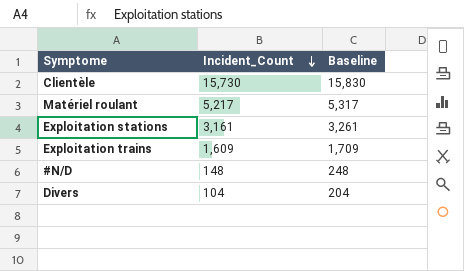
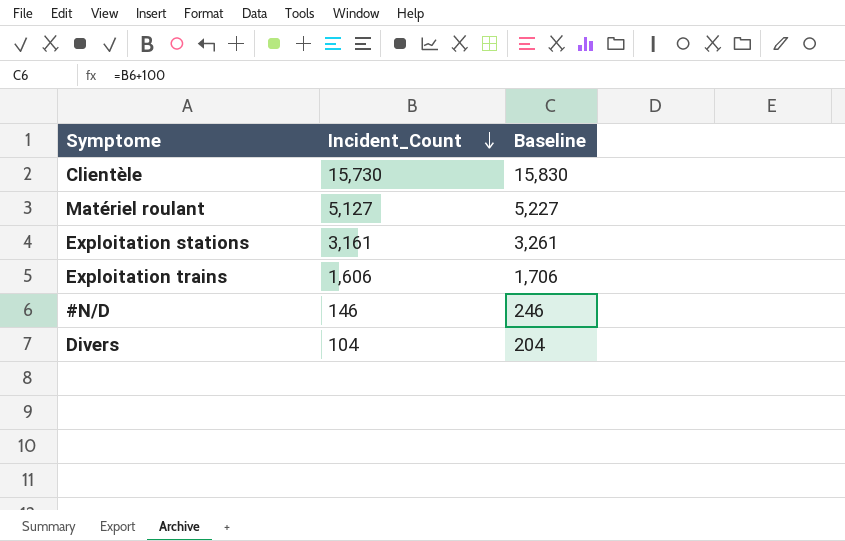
Matériel roulant | Incident_Count: 5,217 -> 5,127
Matériel roulant | Baseline: 5,317 -> 5,227
Exploitation trains | Incident_Count: 1,609 -> 1,606
Exploitation trains | Baseline: 1,709 -> 1,706
#N/D | Incident_Count: 148 -> 146
#N/D | Baseline: 248 -> 246

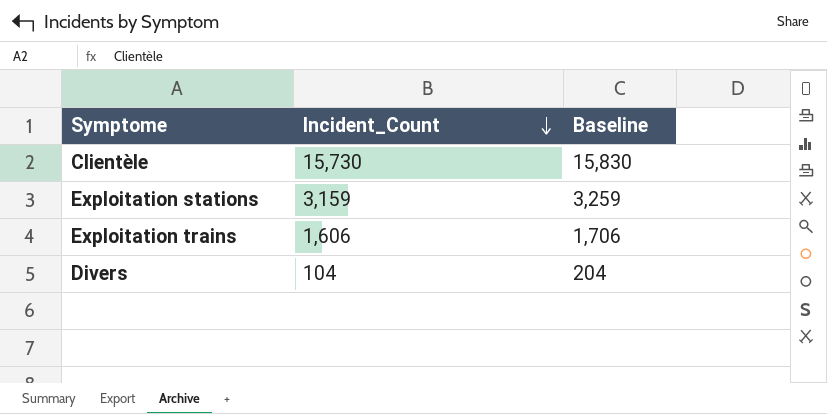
row Matériel roulant: 5,127 | 5,227 -> none
row #N/D: 146 | 246 -> none
Exploitation stations | Incident_Count: 3,161 -> 3,159
Exploitation stations | Baseline: 3,261 -> 3,259

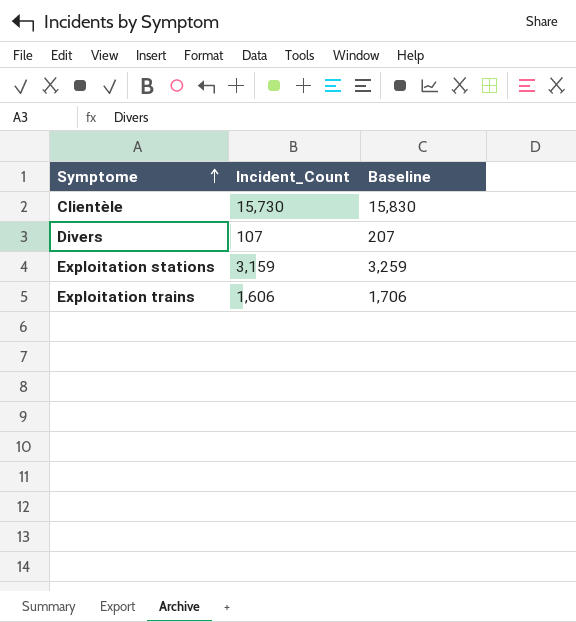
row order: Incident_Count descending -> Symptome ascending
Divers | Incident_Count: 104 -> 107
Divers | Baseline: 204 -> 207

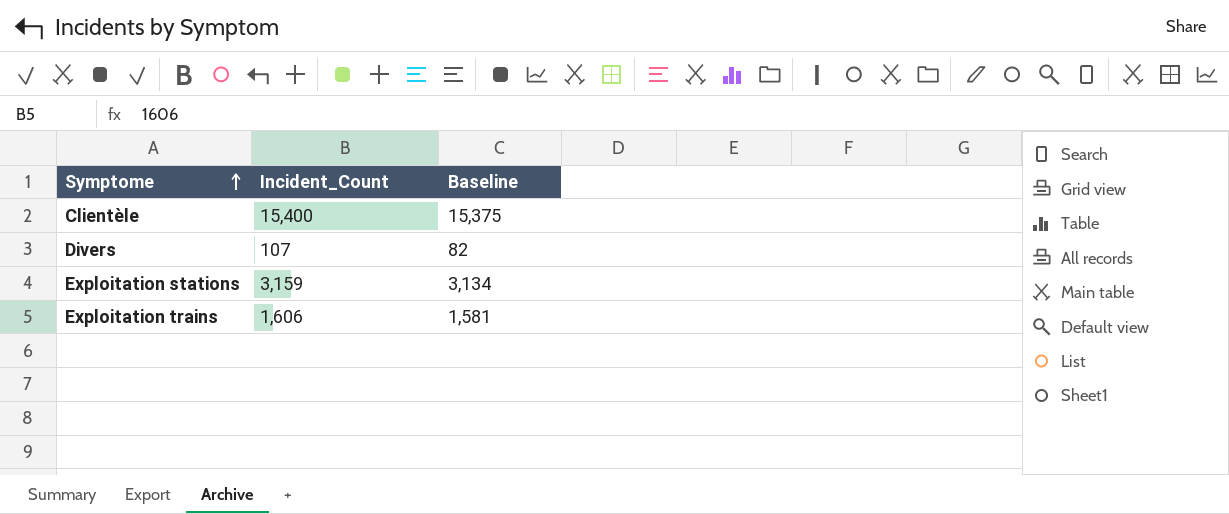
column Baseline | formula: [Incident_Count] + 100 -> [Incident_Count] - 25
Clientèle | Incident_Count: 15,730 -> 15,400

